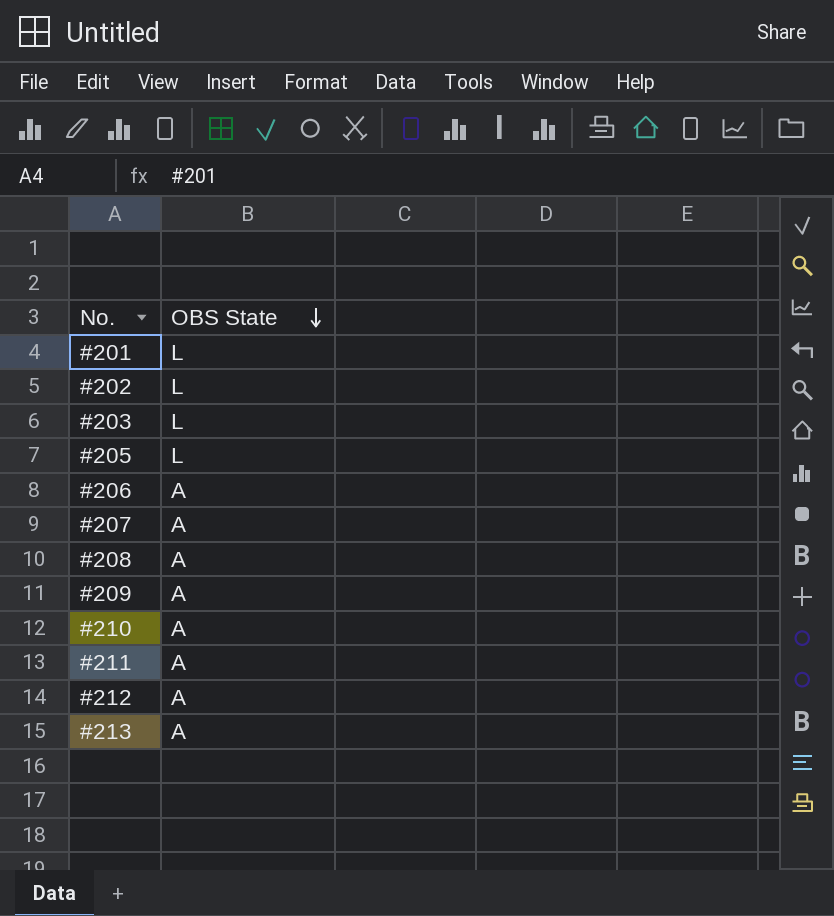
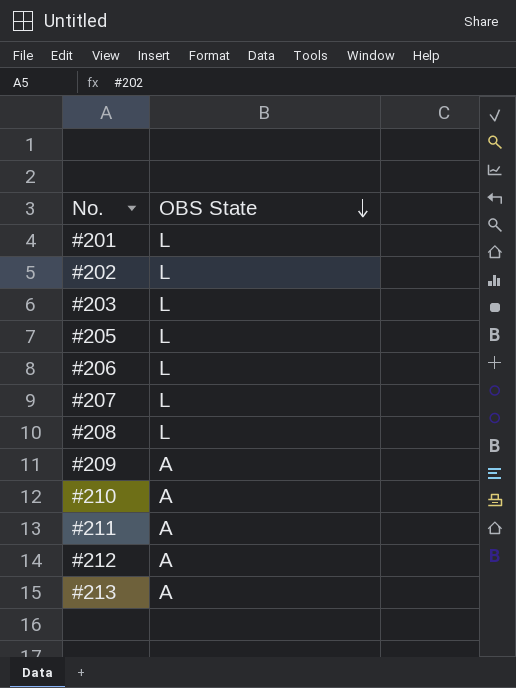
#206 | OBS State: A -> L
#207 | OBS State: A -> L
#208 | OBS State: A -> L

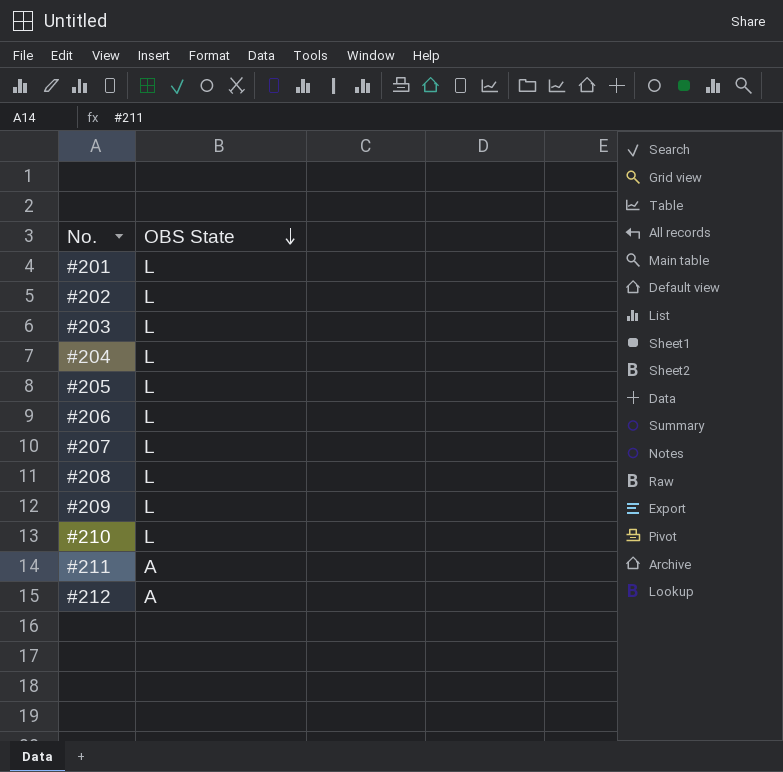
row #213: A -> none
row #204: none -> L
#209 | OBS State: A -> L
#210 | OBS State: A -> L

